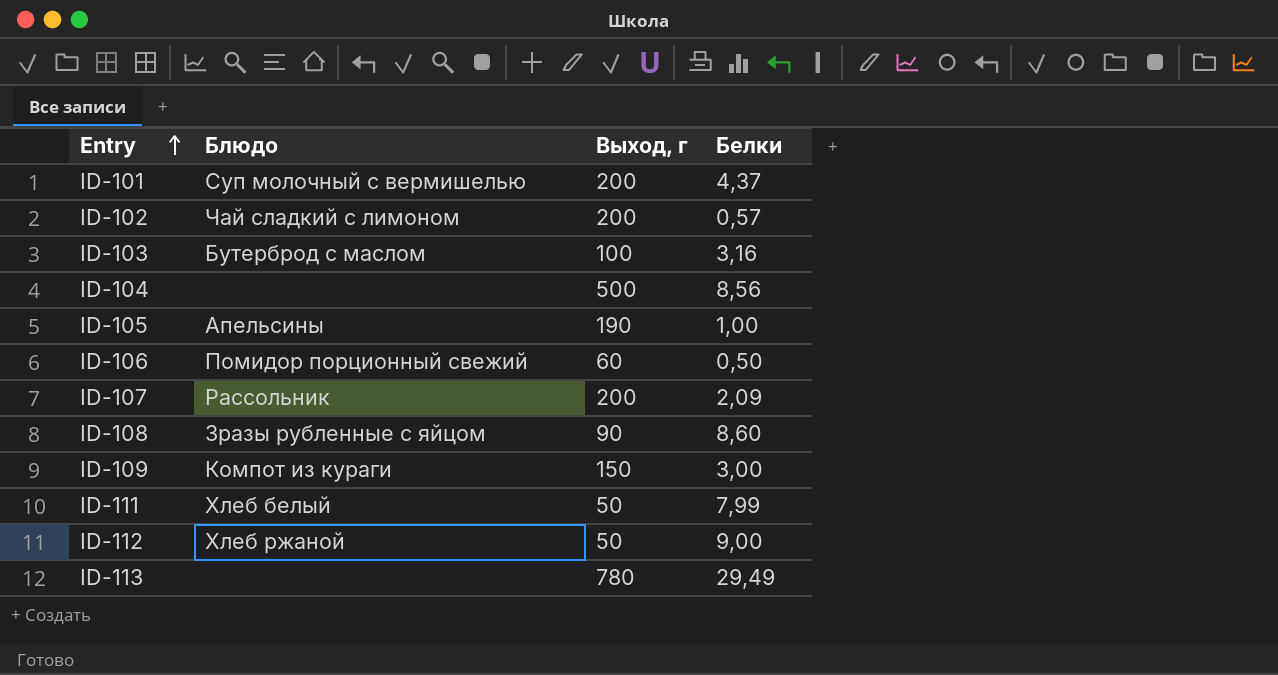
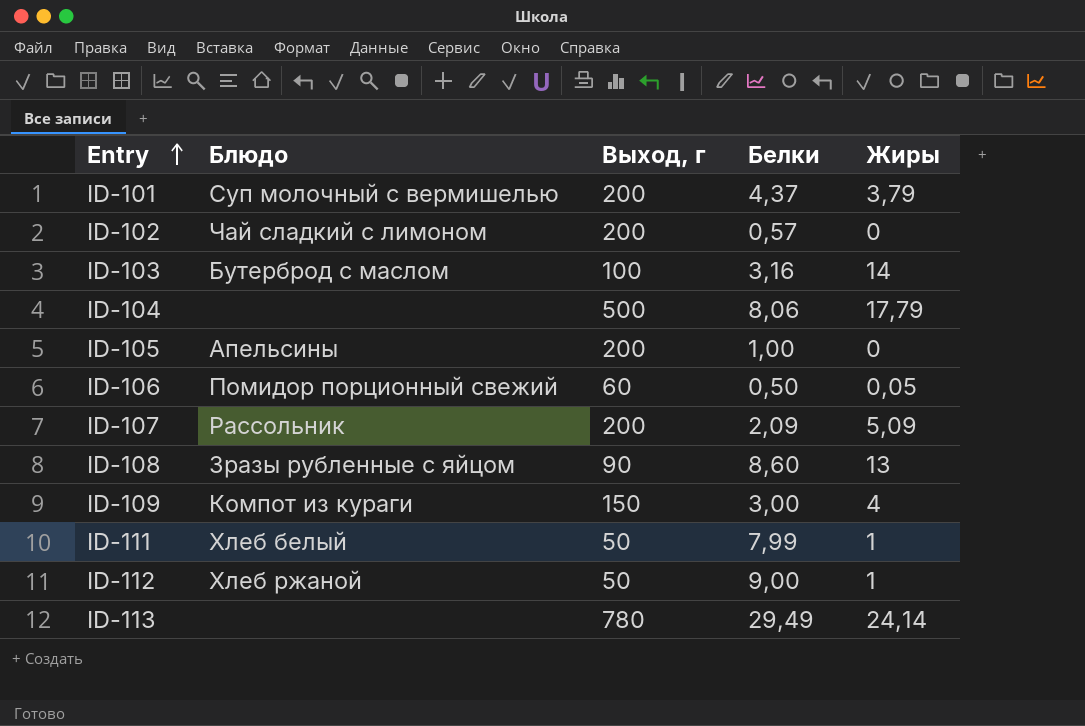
column Жиры | position: none -> 5
ID-104 | Белки: 8,56 -> 8,06
ID-105 | Выход, г: 190 -> 200

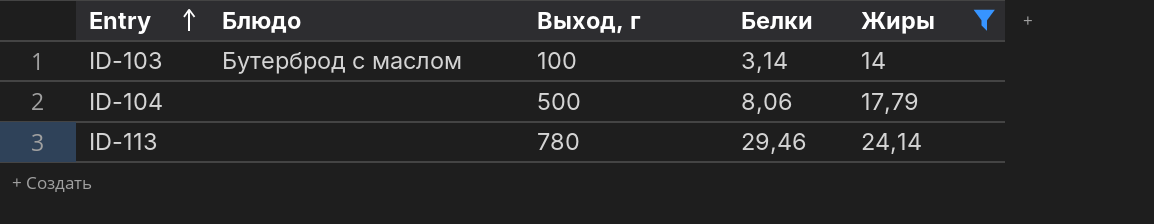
filter: none -> Жиры >= 14
ID-103 | Белки: 3,16 -> 3,14
ID-113 | Белки: 29,49 -> 29,46

